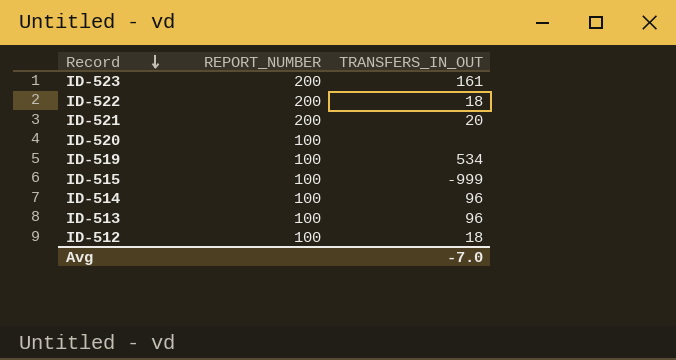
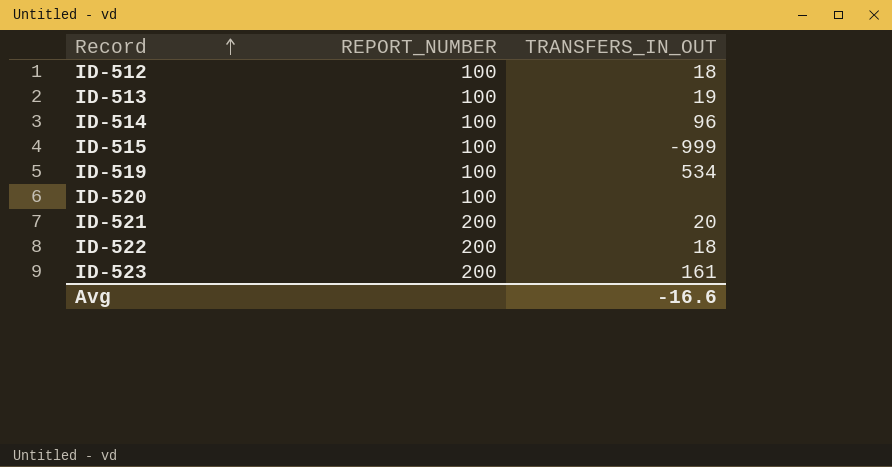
row order: Record descending -> Record ascending
ID-513 | TRANSFERS_IN_OUT: 96 -> 19
Avg | TRANSFERS_IN_OUT: -7.0 -> -16.6

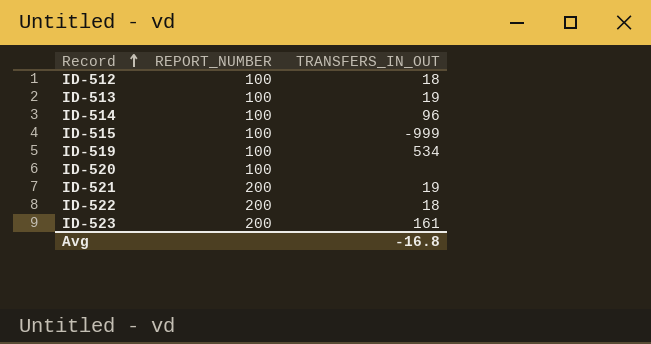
ID-521 | TRANSFERS_IN_OUT: 20 -> 19
Avg | TRANSFERS_IN_OUT: -16.6 -> -16.8

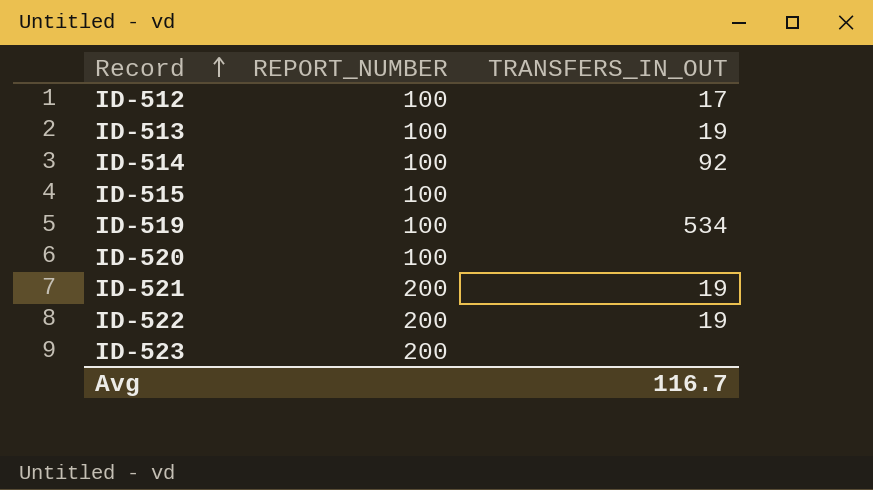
ID-512 | TRANSFERS_IN_OUT: 18 -> 17
ID-514 | TRANSFERS_IN_OUT: 96 -> 92
ID-515 | TRANSFERS_IN_OUT: -999 -> none
ID-522 | TRANSFERS_IN_OUT: 18 -> 19
ID-523 | TRANSFERS_IN_OUT: 161 -> none
Avg | TRANSFERS_IN_OUT: -16.8 -> 116.7

